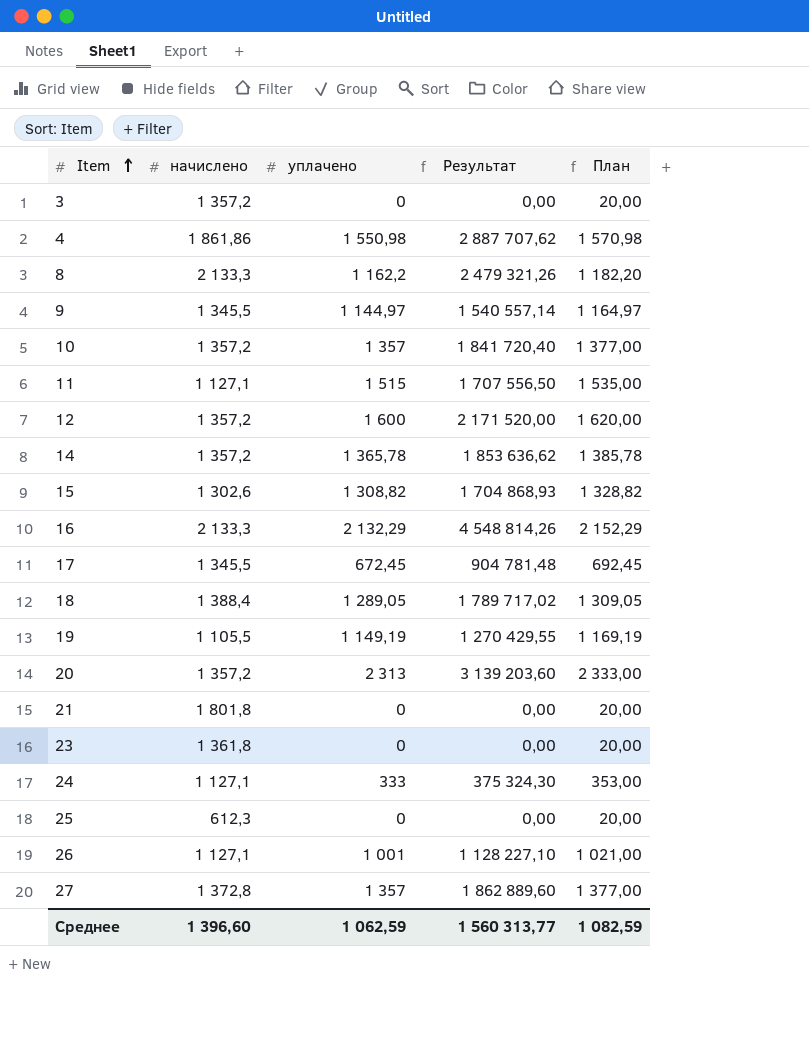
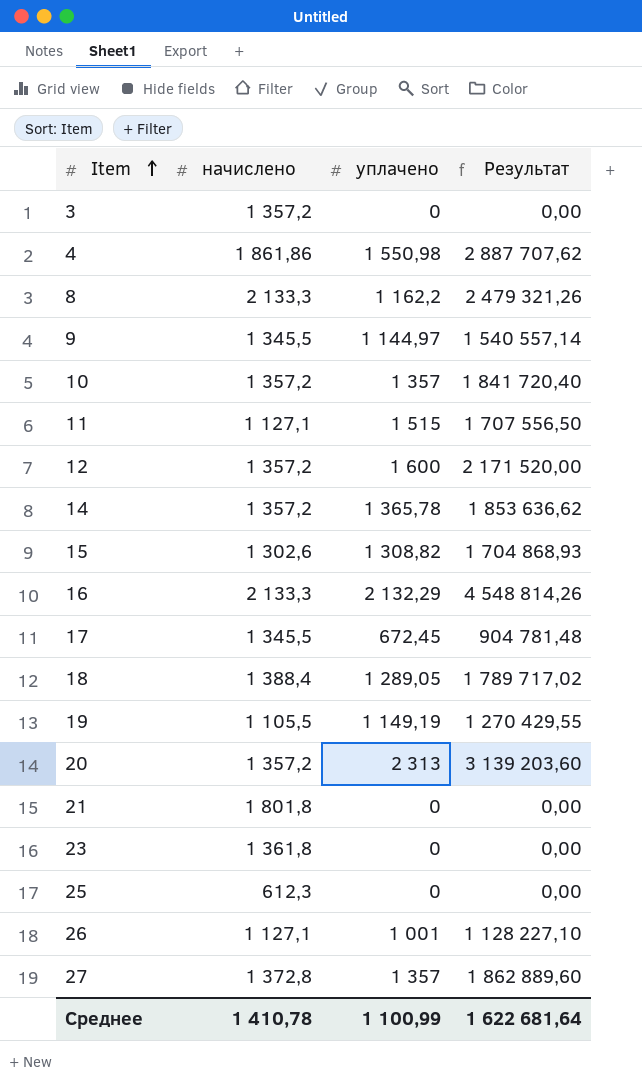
column План | formula: [уплачено] + 20 -> none
row 24: 1 127,1 | 333 | 375 324,30 | 353,00 -> none
Среднее | начислено: 1 396,60 -> 1 410,78
Среднее | уплачено: 1 062,59 -> 1 100,99
Среднее | Результат: 1 560 313,77 -> 1 622 681,64

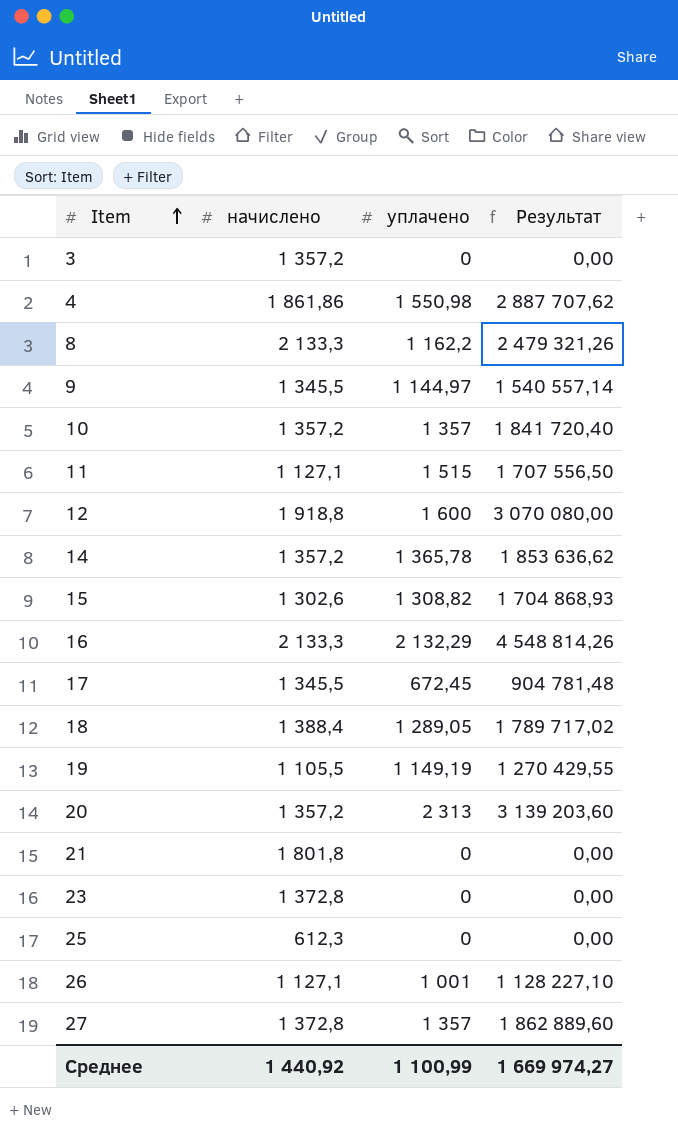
12 | начислено: 1 357,2 -> 1 918,8
12 | Результат: 2 171 520,00 -> 3 070 080,00
23 | начислено: 1 361,8 -> 1 372,8
Среднее | начислено: 1 410,78 -> 1 440,92
Среднее | Результат: 1 622 681,64 -> 1 669 974,27

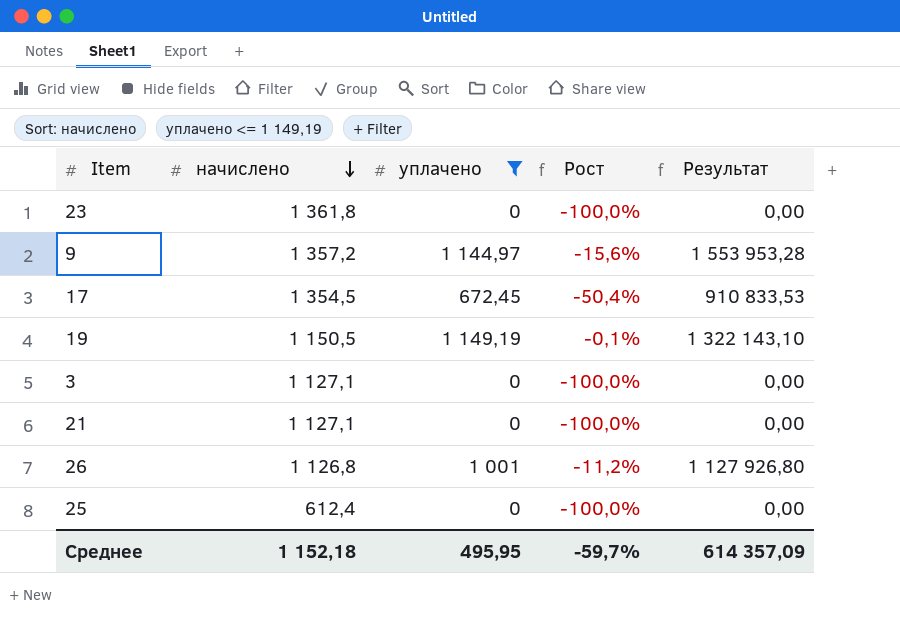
filter: none -> уплачено <= 1 149,19
row order: Item ascending -> начислено descending
column Рост | formula: none -> ([уплачено] - [начислено]) / [начислено]
23 | начислено: 1 372,8 -> 1 361,8
9 | начислено: 1 345,5 -> 1 357,2
9 | Результат: 1 540 557,14 -> 1 553 953,28
17 | начислено: 1 345,5 -> 1 354,5
17 | Результат: 904 781,48 -> 910 833,53
19 | начислено: 1 105,5 -> 1 150,5
19 | Результат: 1 270 429,55 -> 1 322 143,10
3 | начислено: 1 357,2 -> 1 127,1
21 | начислено: 1 801,8 -> 1 127,1
26 | начислено: 1 127,1 -> 1 126,8
26 | Результат: 1 128 227,10 -> 1 127 926,80
25 | начислено: 612,3 -> 612,4
Среднее | начислено: 1 440,92 -> 1 152,18
Среднее | уплачено: 1 100,99 -> 495,95
Среднее | Результат: 1 669 974,27 -> 614 357,09

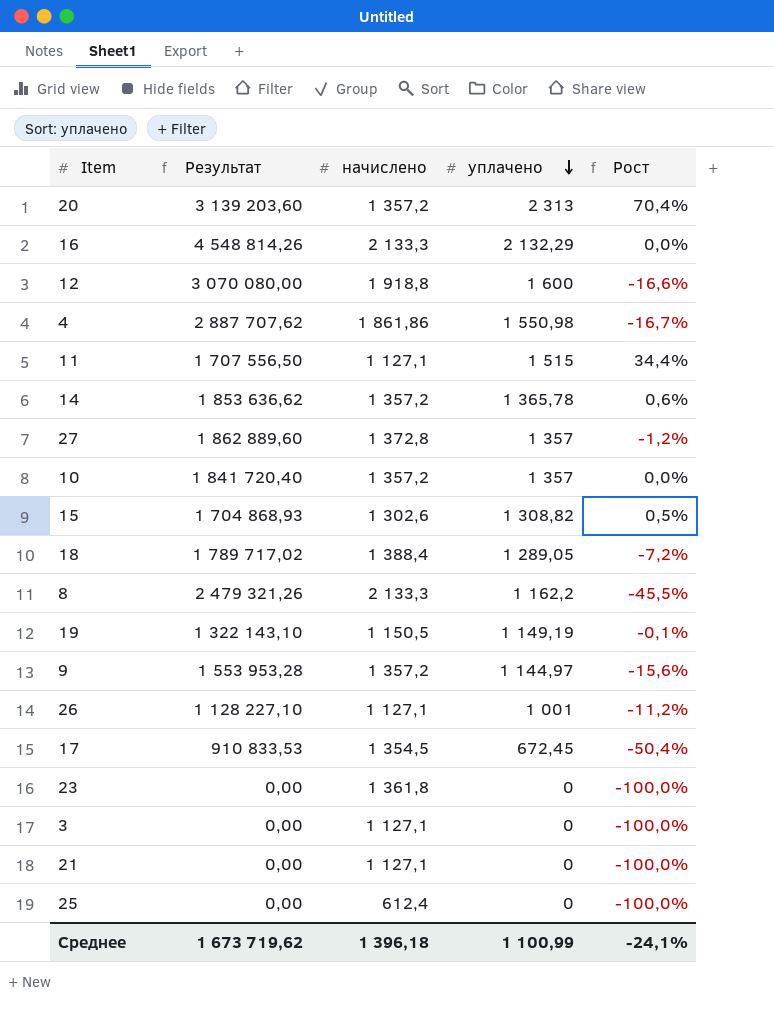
filter: уплачено <= 1 149,19 -> none
row order: начислено descending -> уплачено descending
column Результат | position: 5 -> 2
26 | Результат: 1 127 926,80 -> 1 128 227,10
26 | начислено: 1 126,8 -> 1 127,1
Среднее | Результат: 614 357,09 -> 1 673 719,62
Среднее | начислено: 1 152,18 -> 1 396,18
Среднее | уплачено: 495,95 -> 1 100,99
Среднее | Рост: -59,7% -> -24,1%

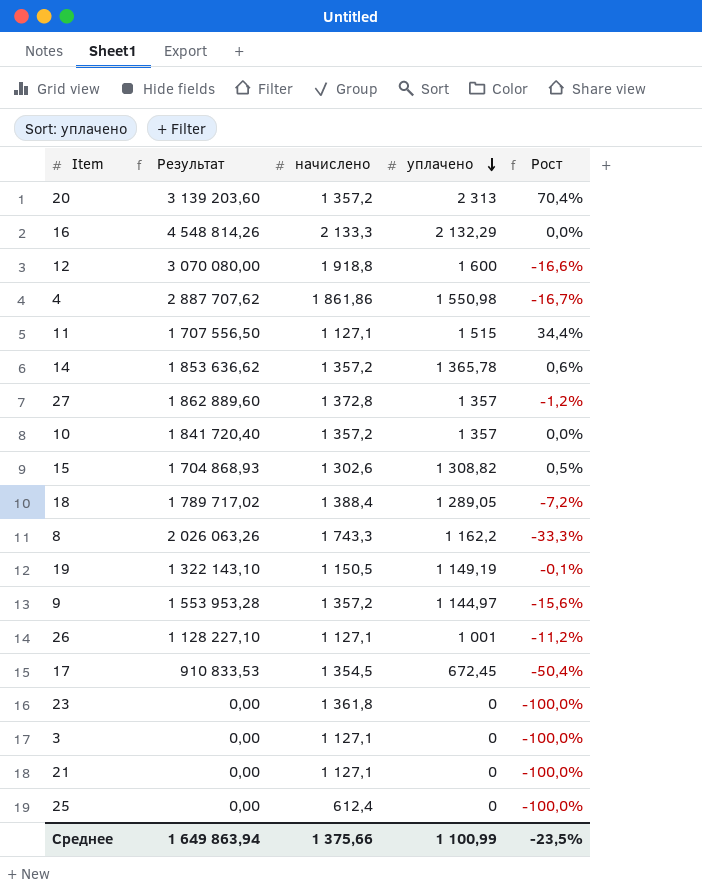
8 | Результат: 2 479 321,26 -> 2 026 063,26
8 | начислено: 2 133,3 -> 1 743,3
8 | Рост: -45,5% -> -33,3%
Среднее | Результат: 1 673 719,62 -> 1 649 863,94
Среднее | начислено: 1 396,18 -> 1 375,66
Среднее | Рост: -24,1% -> -23,5%

